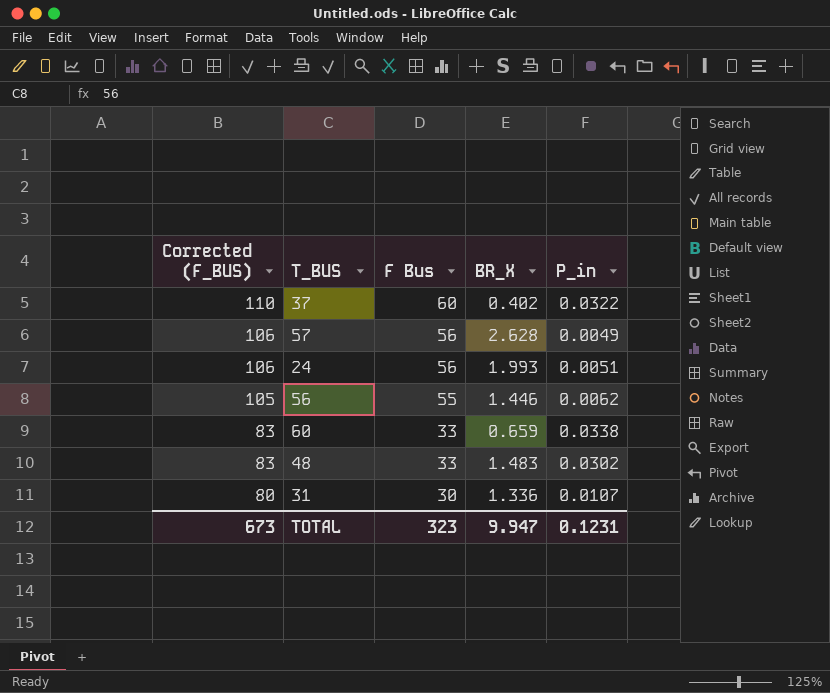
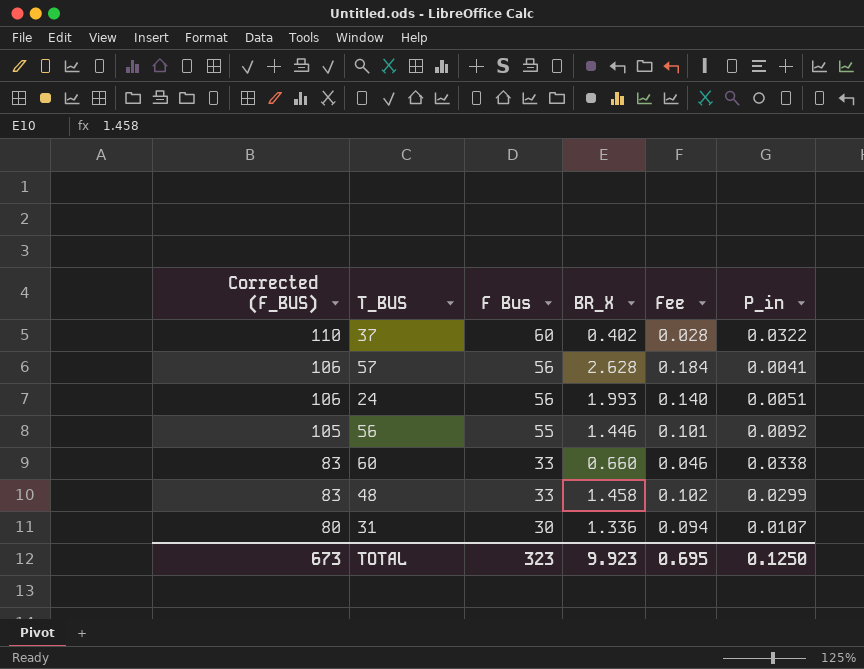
column Fee | formula: none -> [BR_X] * 0.07
57 | P_in: 0.0049 -> 0.0041
56 | P_in: 0.0062 -> 0.0092
60 | BR_X: 0.659 -> 0.660
48 | BR_X: 1.483 -> 1.458
48 | P_in: 0.0302 -> 0.0299
TOTAL | BR_X: 9.947 -> 9.923
TOTAL | P_in: 0.1231 -> 0.1250

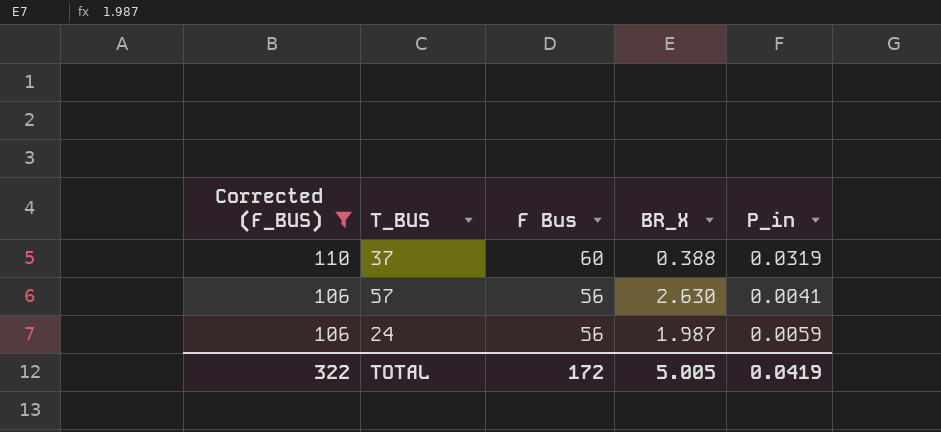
filter: none -> Corrected (F_BUS) >= 106
column Fee | formula: [BR_X] * 0.07 -> none
37 | BR_X: 0.402 -> 0.388
37 | P_in: 0.0322 -> 0.0319
57 | BR_X: 2.628 -> 2.630
24 | BR_X: 1.993 -> 1.987
24 | P_in: 0.0051 -> 0.0059
TOTAL | Corrected (F_BUS): 673 -> 322
TOTAL | F Bus: 323 -> 172
TOTAL | BR_X: 9.923 -> 5.005
TOTAL | P_in: 0.1250 -> 0.0419

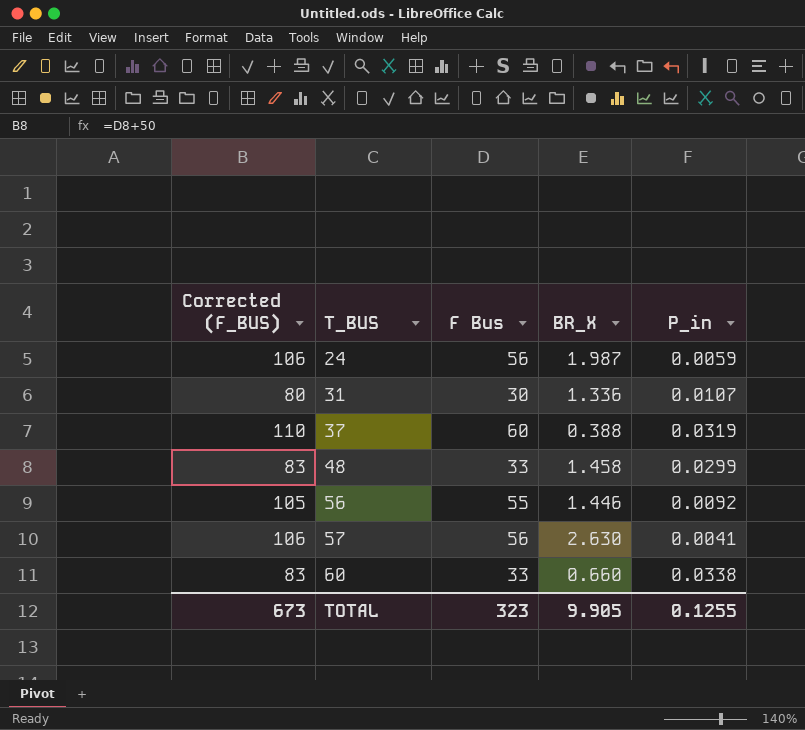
filter: Corrected (F_BUS) >= 106 -> none
row order: Corrected (F_BUS) descending -> T_BUS ascending
TOTAL | Corrected (F_BUS): 322 -> 673
TOTAL | F Bus: 172 -> 323
TOTAL | BR_X: 5.005 -> 9.905
TOTAL | P_in: 0.0419 -> 0.1255

